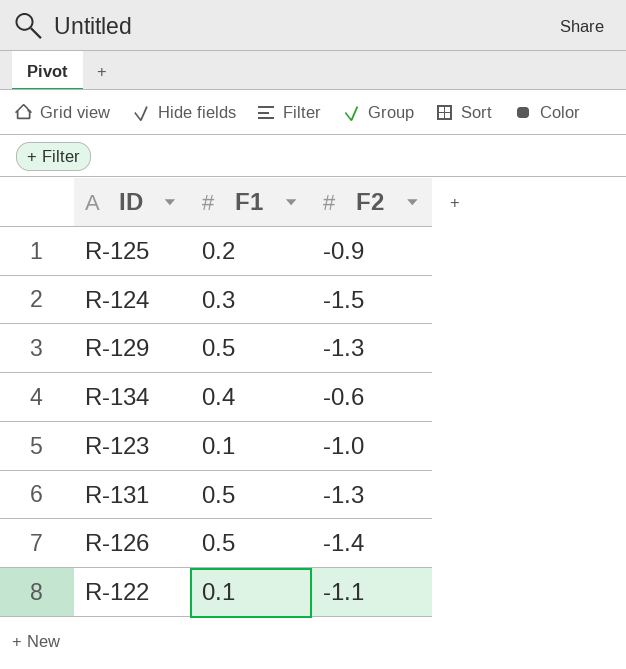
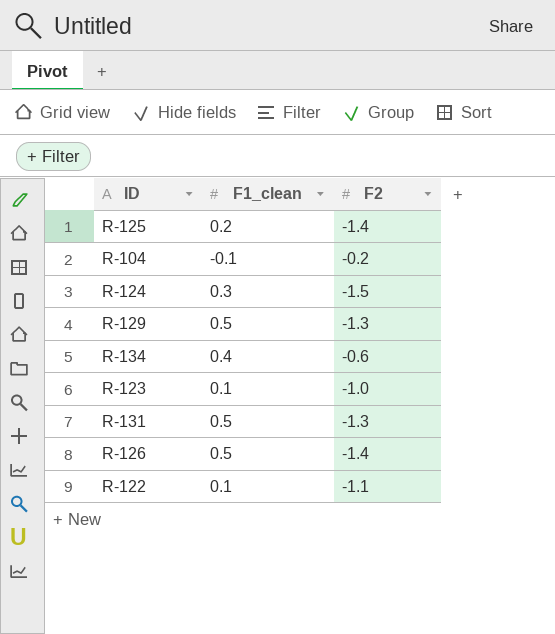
column name: F1 -> F1_clean
R-125 | F2: -0.9 -> -1.4
row R-104: none -> -0.1 | -0.2

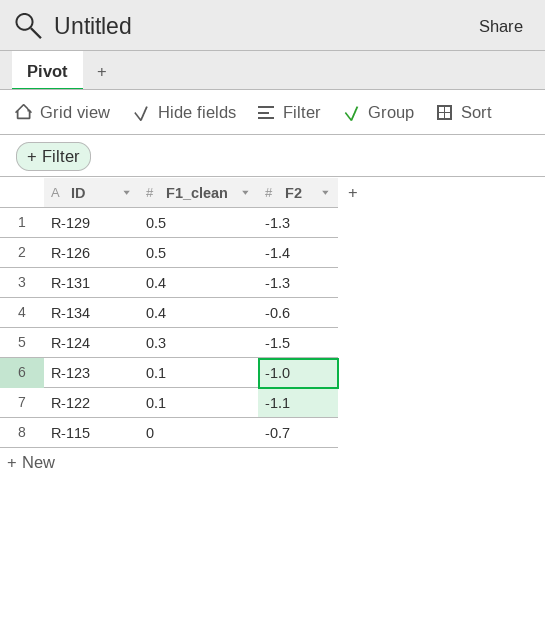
row order: none -> F1_clean descending
row R-125: 0.2 | -1.4 -> none
row R-104: -0.1 | -0.2 -> none
R-131 | F1_clean: 0.5 -> 0.4
row R-115: none -> 0 | -0.7

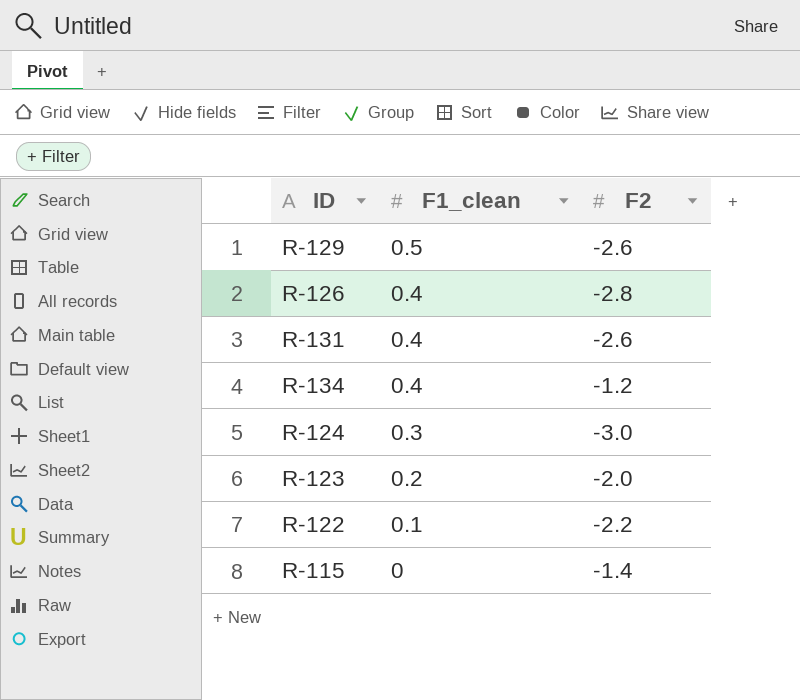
R-129 | F2: -1.3 -> -2.6
R-126 | F1_clean: 0.5 -> 0.4
R-126 | F2: -1.4 -> -2.8
R-131 | F2: -1.3 -> -2.6
R-134 | F2: -0.6 -> -1.2
R-124 | F2: -1.5 -> -3.0
R-123 | F1_clean: 0.1 -> 0.2
R-123 | F2: -1.0 -> -2.0
R-122 | F2: -1.1 -> -2.2
R-115 | F2: -0.7 -> -1.4

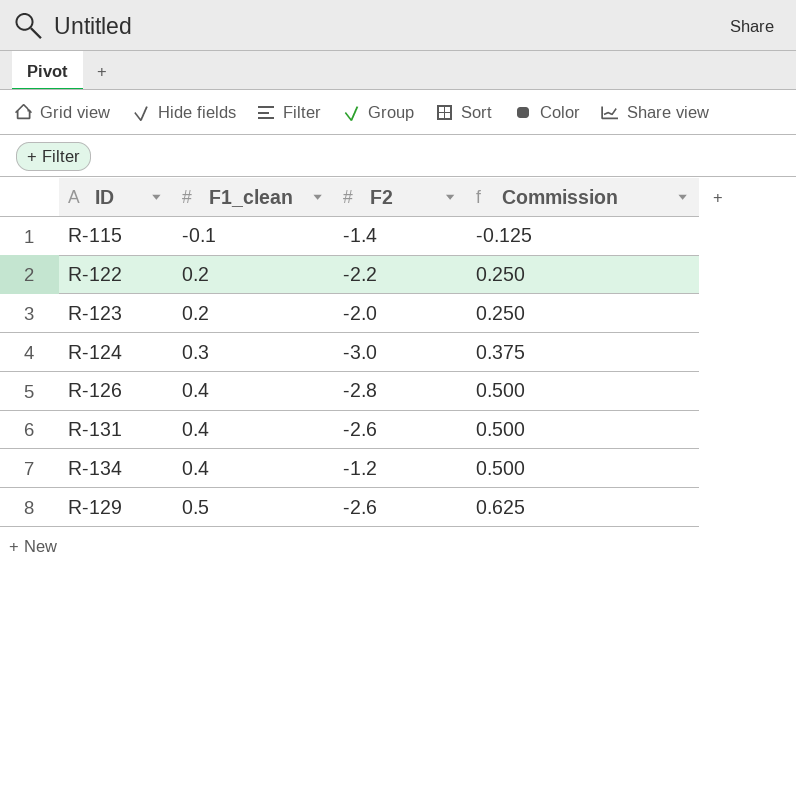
row order: F1_clean descending -> F1_clean ascending
column Commission | formula: none -> [F1_clean] * 1.25
R-115 | F1_clean: 0 -> -0.1
R-122 | F1_clean: 0.1 -> 0.2

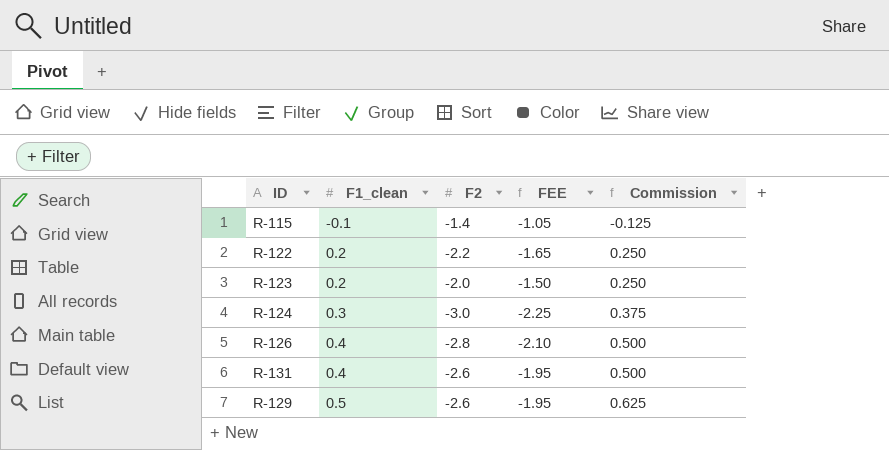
column FEE | formula: none -> [F2] * 0.75
row R-134: 0.4 | -1.2 | 0.500 -> none

